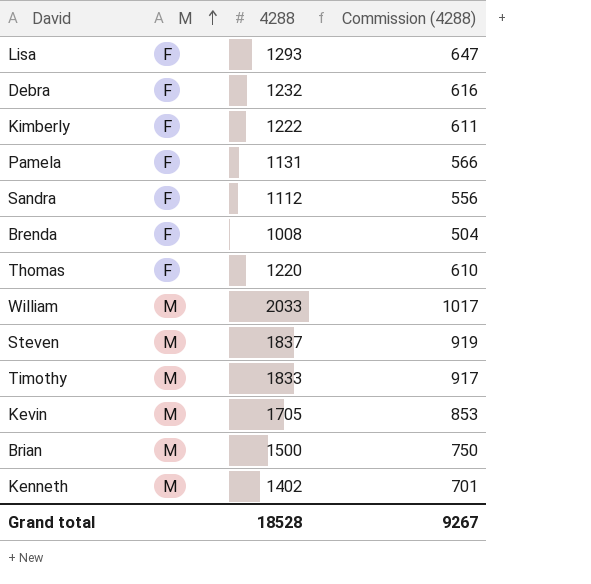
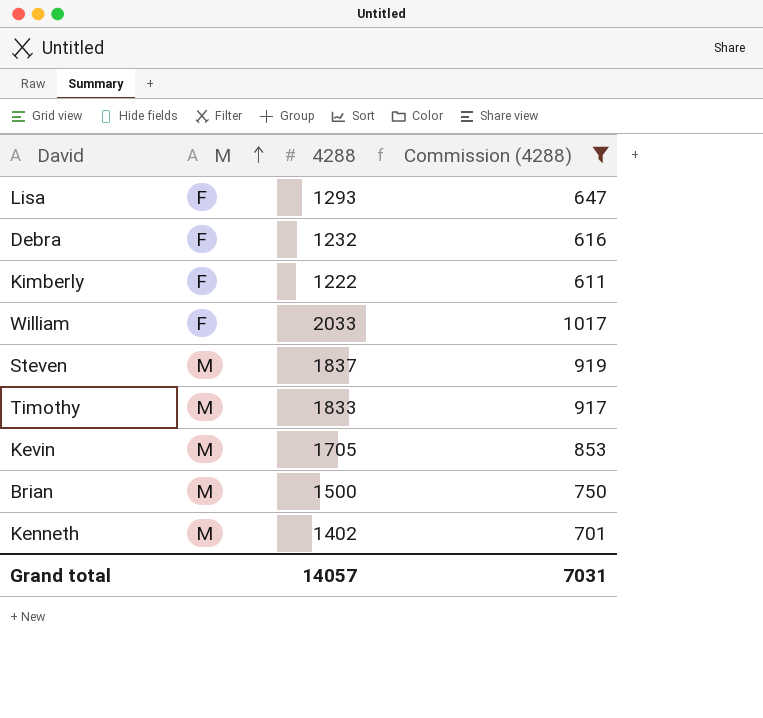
filter: none -> Commission (4288) >= 611
William | M: M -> F
Grand total | 4288: 18528 -> 14057
Grand total | Commission (4288): 9267 -> 7031

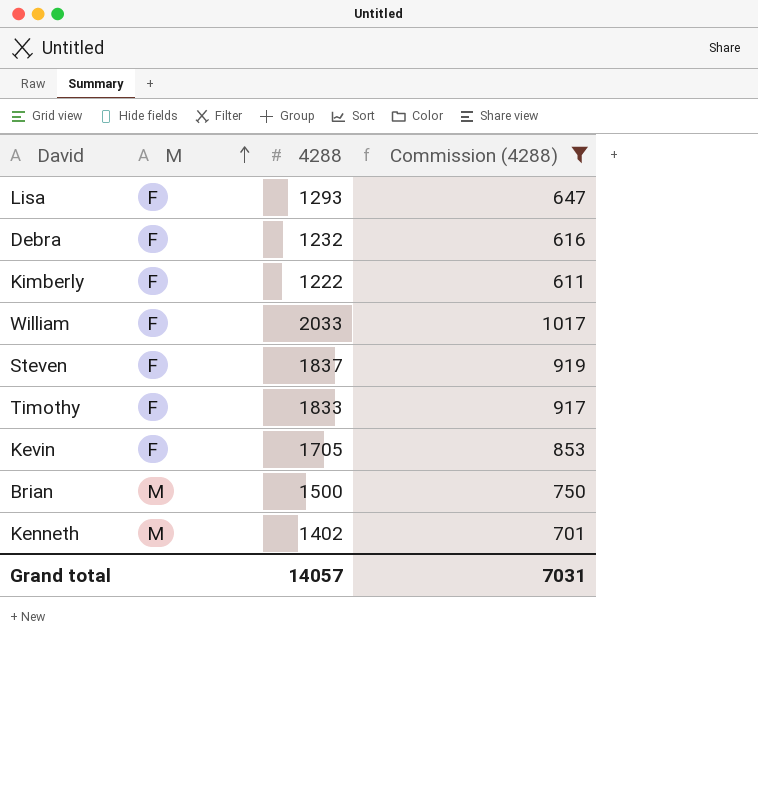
Steven | M: M -> F
Timothy | M: M -> F
Kevin | M: M -> F

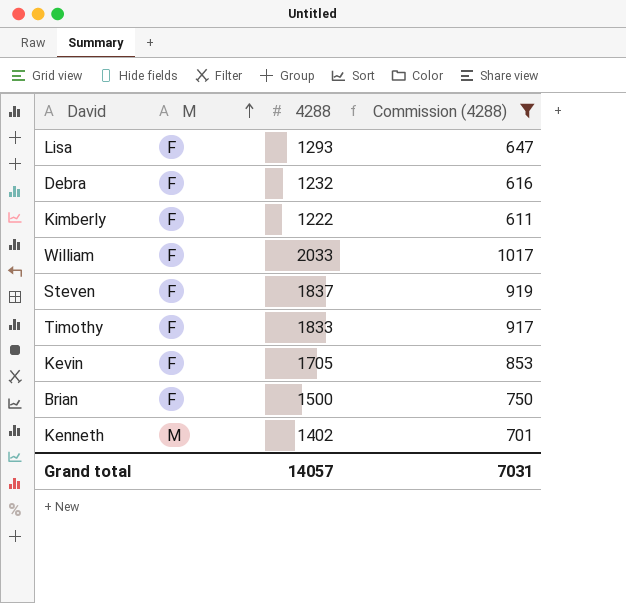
Brian | M: M -> F

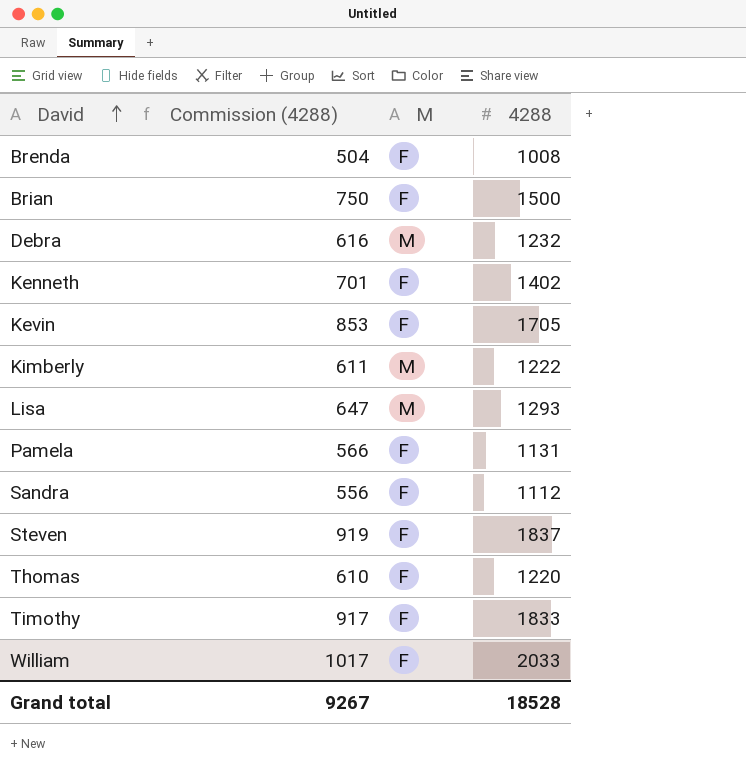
filter: Commission (4288) >= 611 -> none
row order: M ascending -> David ascending
column Commission (4288) | position: 4 -> 2
Debra | M: F -> M
Kenneth | M: M -> F
Kimberly | M: F -> M
Lisa | M: F -> M
Grand total | Commission (4288): 7031 -> 9267
Grand total | 4288: 14057 -> 18528

